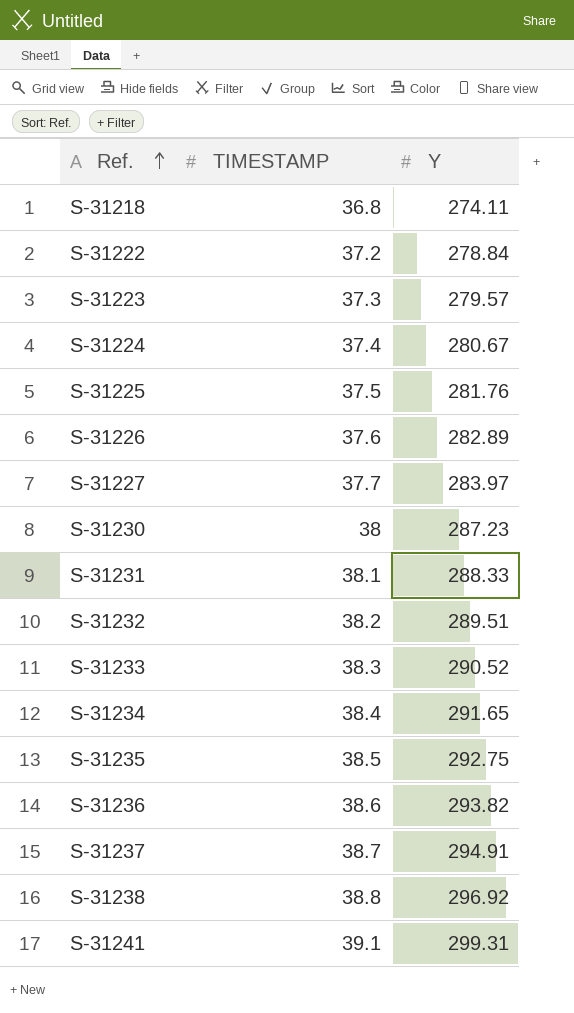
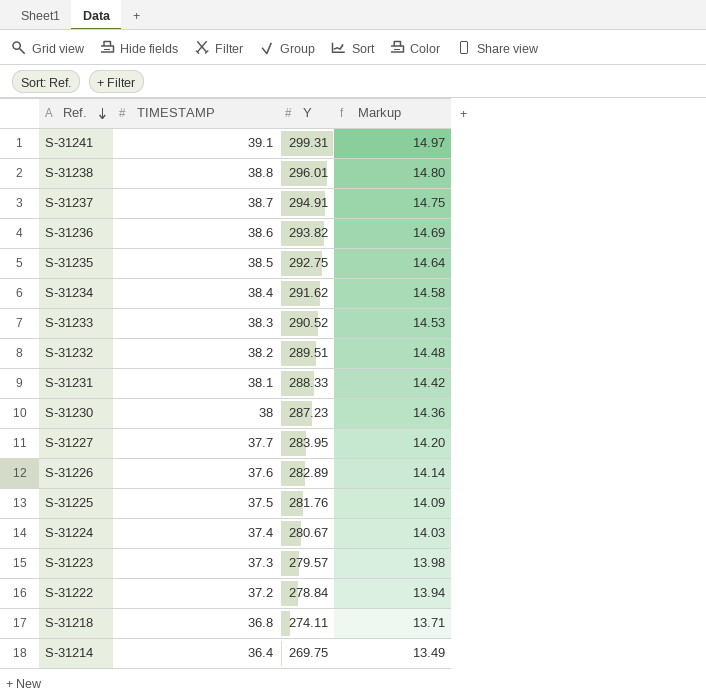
row order: Ref. ascending -> Ref. descending
column Markup | formula: none -> [Y] * 0.05
S-31238 | Y: 296.92 -> 296.01
S-31234 | Y: 291.65 -> 291.62
S-31227 | Y: 283.97 -> 283.95
row S-31214: none -> 36.4 | 269.75 | 13.49

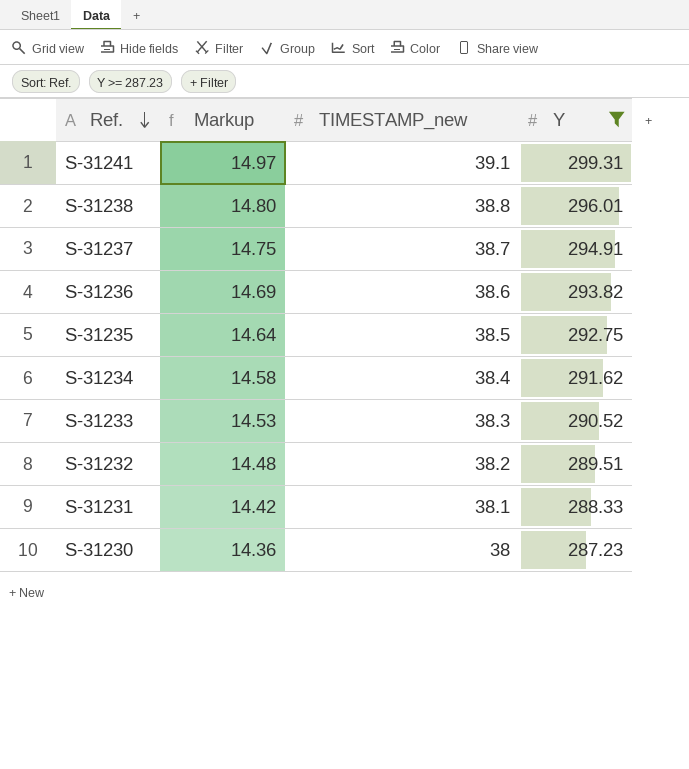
filter: none -> Y >= 287.23
column Markup | position: 4 -> 2
column name: TIMESTAMP -> TIMESTAMP_new

